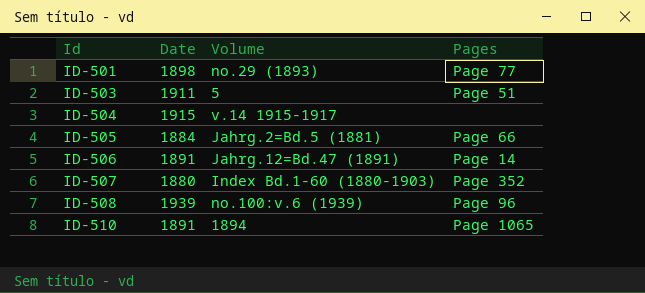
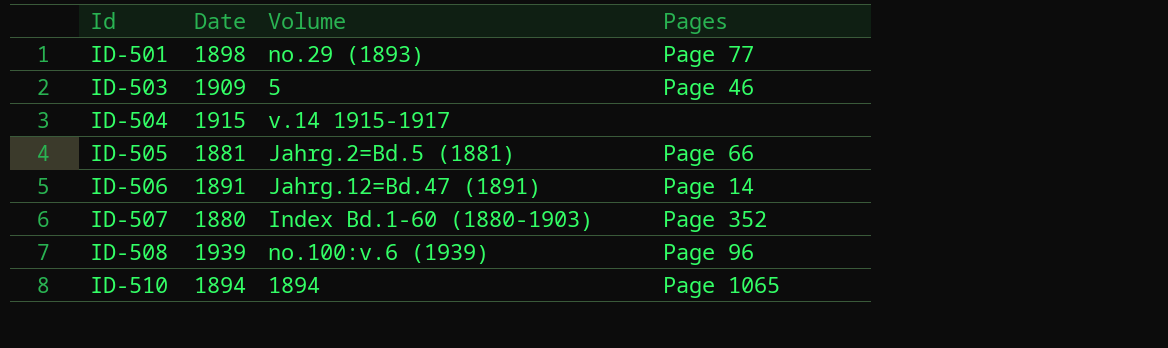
ID-503 | Date: 1911 -> 1909
ID-503 | Pages: Page 51 -> Page 46
ID-505 | Date: 1884 -> 1881
ID-510 | Date: 1891 -> 1894

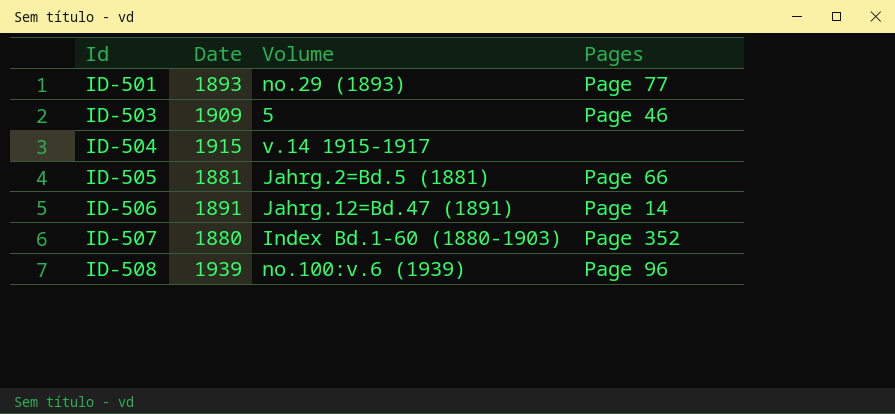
row ID-510: 1894 | 1894 | Page 1065 -> none
ID-501 | Date: 1898 -> 1893

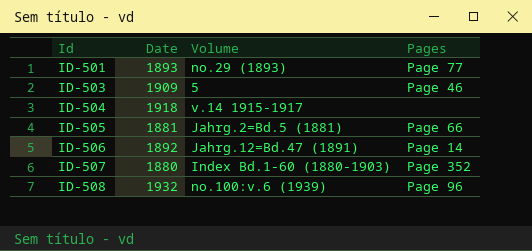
ID-504 | Date: 1915 -> 1918
ID-506 | Date: 1891 -> 1892
ID-508 | Date: 1939 -> 1932

